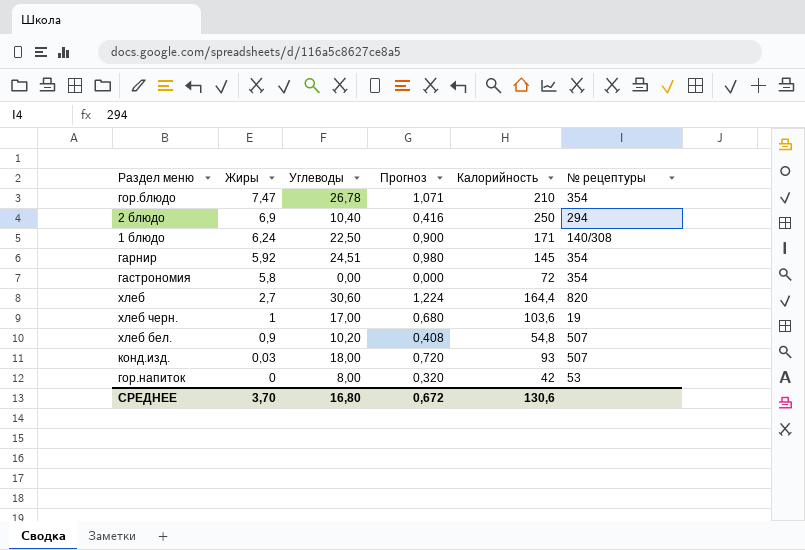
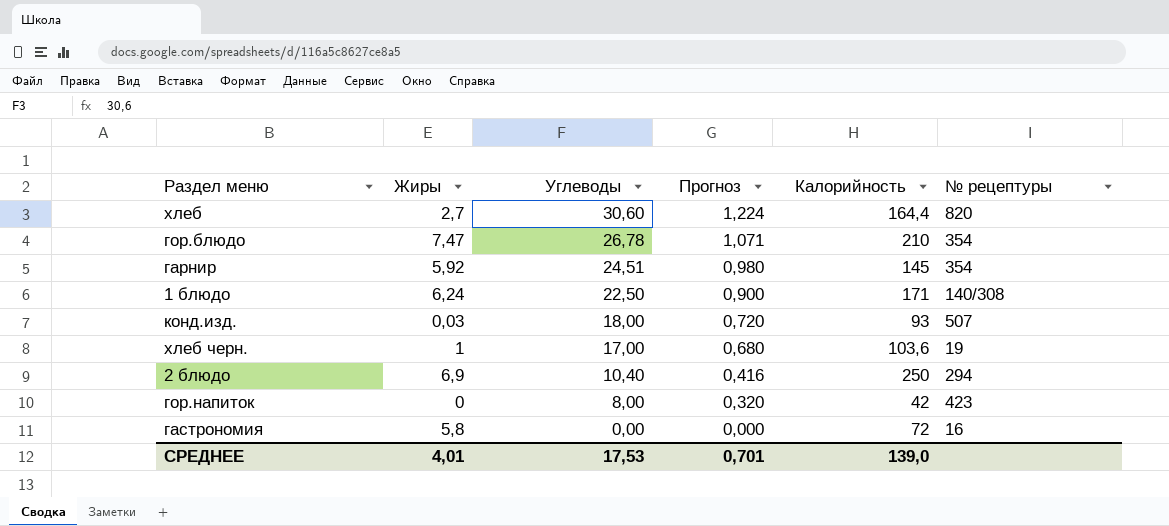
row order: Жиры descending -> Углеводы descending
row хлеб бел.: 0,9 | 10,20 | 0,408 | 54,8 | 507 -> none
гор.напиток | № рецептуры: 53 -> 423
гастрономия | № рецептуры: 354 -> 16
СРЕДНЕЕ | Жиры: 3,70 -> 4,01
СРЕДНЕЕ | Углеводы: 16,80 -> 17,53
СРЕДНЕЕ | Прогноз: 0,672 -> 0,701
СРЕДНЕЕ | Калорийность: 130,6 -> 139,0

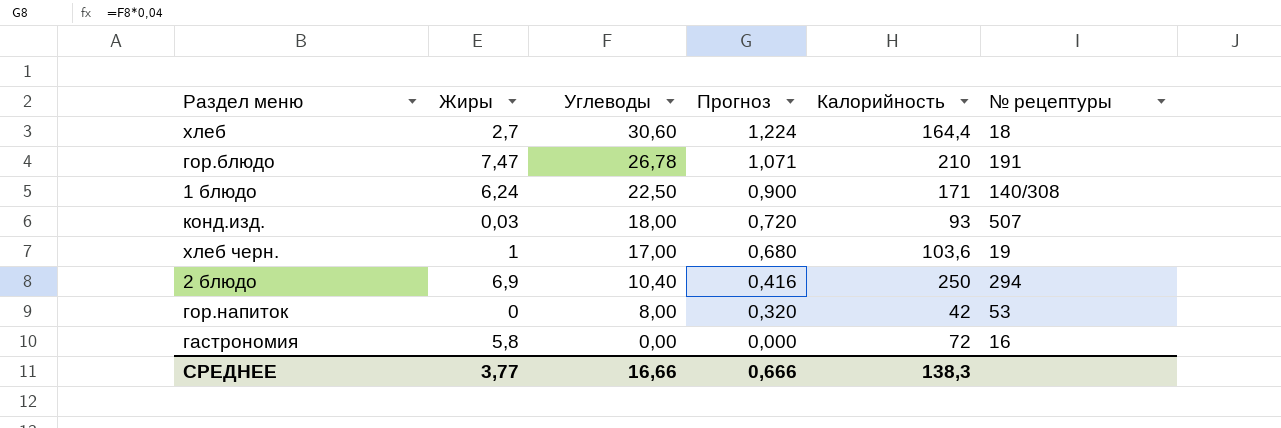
row гарнир: 5,92 | 24,51 | 0,980 | 145 | 354 -> none
хлеб | № рецептуры: 820 -> 18
гор.блюдо | № рецептуры: 354 -> 191
гор.напиток | № рецептуры: 423 -> 53
СРЕДНЕЕ | Жиры: 4,01 -> 3,77
СРЕДНЕЕ | Углеводы: 17,53 -> 16,66
СРЕДНЕЕ | Прогноз: 0,701 -> 0,666
СРЕДНЕЕ | Калорийность: 139,0 -> 138,3

